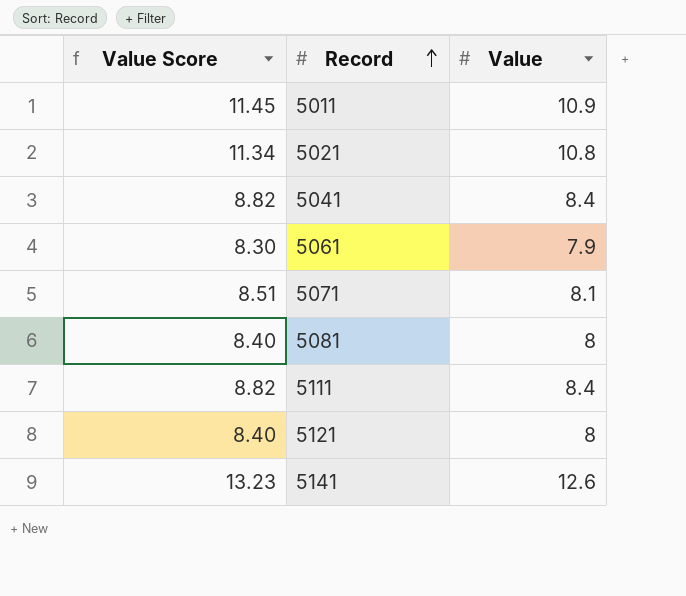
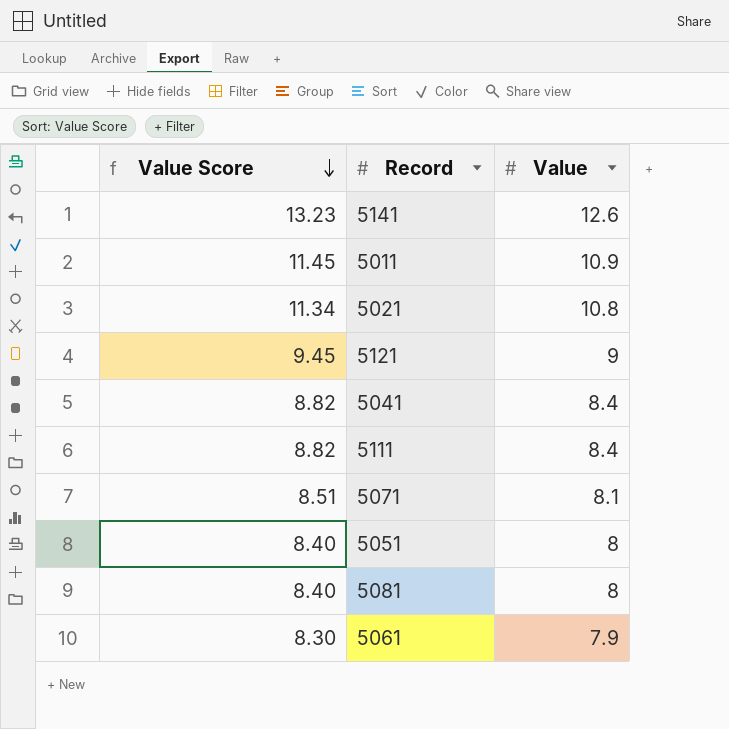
row order: Record ascending -> Value Score descending
5121 | Value Score: 8.40 -> 9.45
5121 | Value: 8 -> 9
row 5051: none -> 8.40 | 8

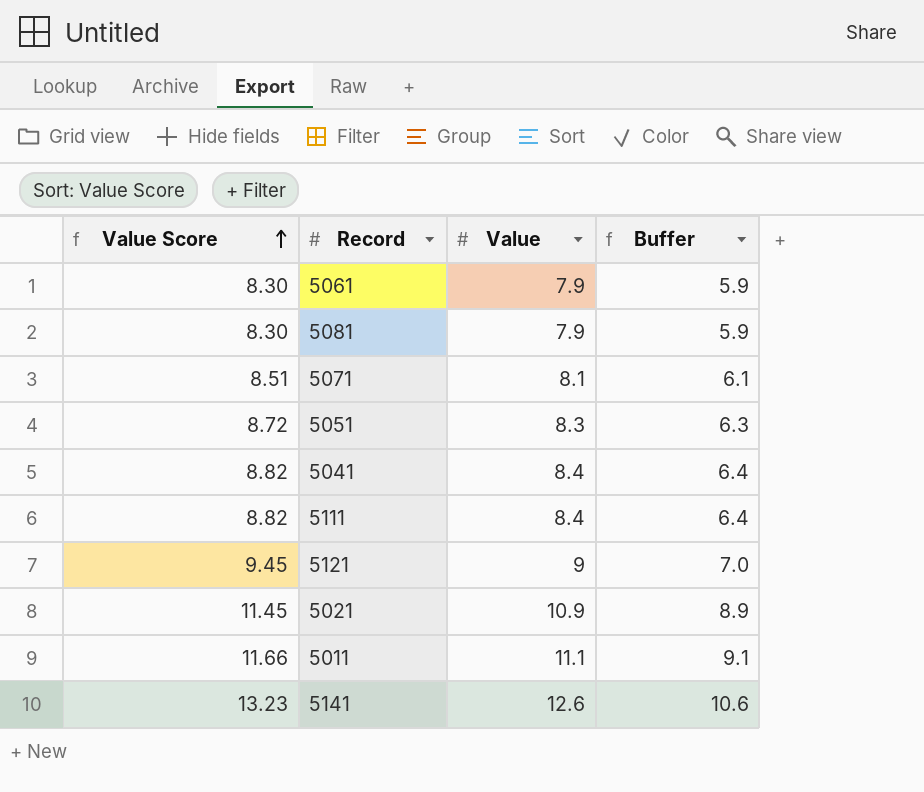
row order: Value Score descending -> Value Score ascending
column Buffer | formula: none -> [Value] - 2
5081 | Value Score: 8.40 -> 8.30
5081 | Value: 8 -> 7.9
5051 | Value Score: 8.40 -> 8.72
5051 | Value: 8 -> 8.3
5021 | Value Score: 11.34 -> 11.45
5021 | Value: 10.8 -> 10.9
5011 | Value Score: 11.45 -> 11.66
5011 | Value: 10.9 -> 11.1

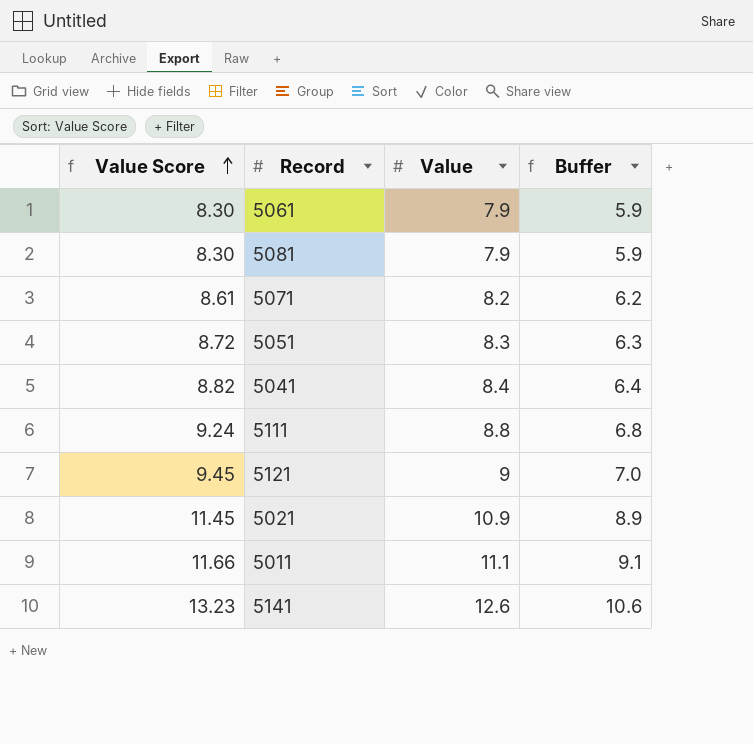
5071 | Value Score: 8.51 -> 8.61
5071 | Value: 8.1 -> 8.2
5071 | Buffer: 6.1 -> 6.2
5111 | Value Score: 8.82 -> 9.24
5111 | Value: 8.4 -> 8.8
5111 | Buffer: 6.4 -> 6.8

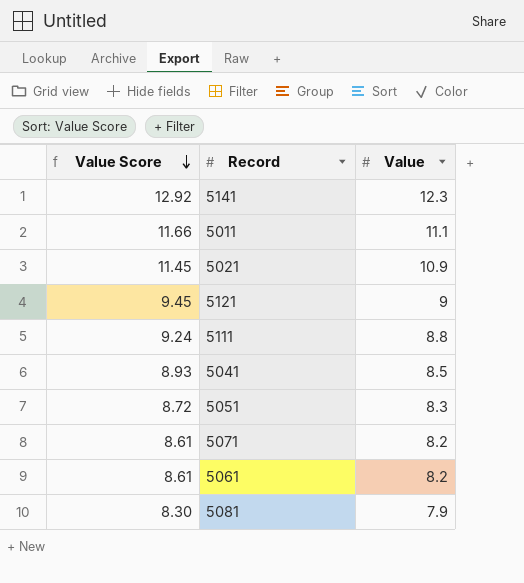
row order: Value Score ascending -> Value Score descending
column Buffer | formula: [Value] - 2 -> none
5141 | Value Score: 13.23 -> 12.92
5141 | Value: 12.6 -> 12.3
5041 | Value Score: 8.82 -> 8.93
5041 | Value: 8.4 -> 8.5
5061 | Value Score: 8.30 -> 8.61
5061 | Value: 7.9 -> 8.2

